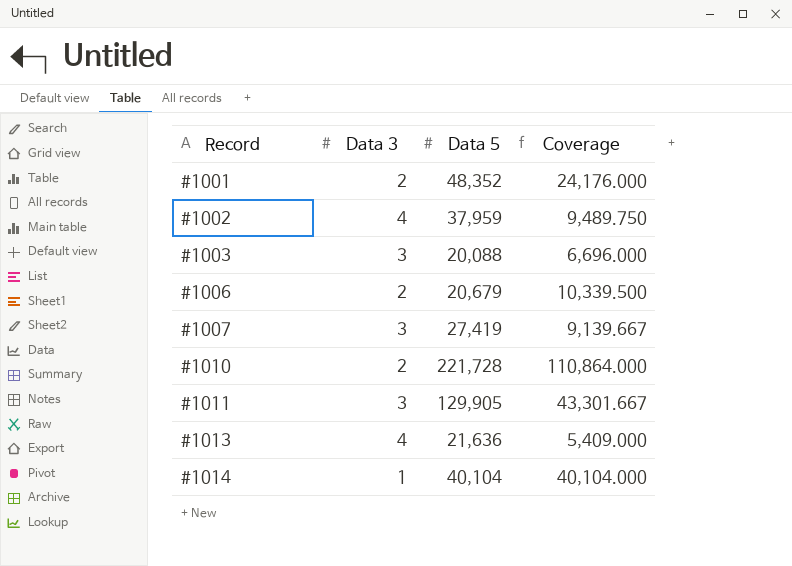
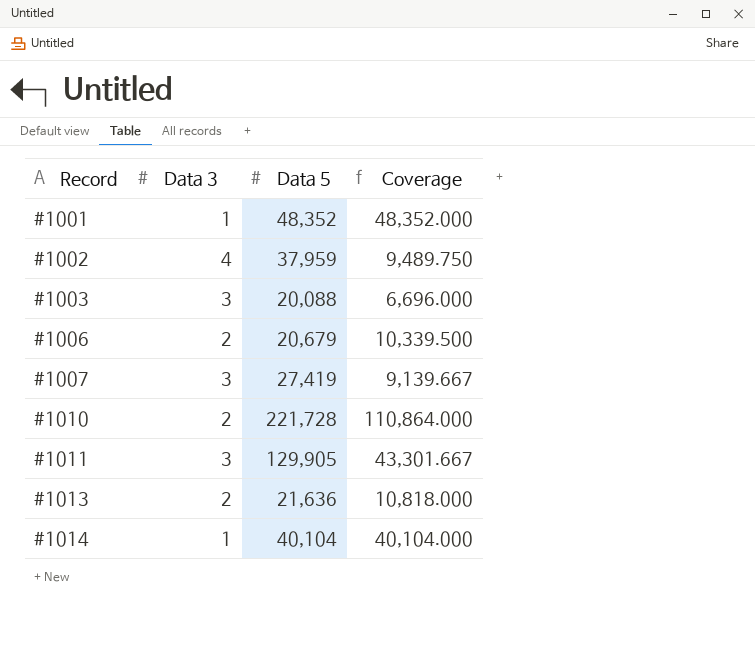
#1001 | Data 3: 2 -> 1
#1001 | Coverage: 24,176.000 -> 48,352.000
#1013 | Data 3: 4 -> 2
#1013 | Coverage: 5,409.000 -> 10,818.000

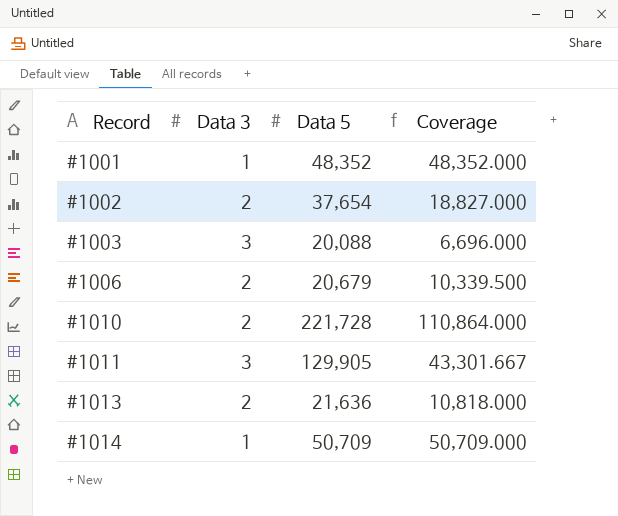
row #1007: 3 | 27,419 | 9,139.667 -> none
#1002 | Data 3: 4 -> 2
#1002 | Data 5: 37,959 -> 37,654
#1002 | Coverage: 9,489.750 -> 18,827.000
#1014 | Data 5: 40,104 -> 50,709
#1014 | Coverage: 40,104.000 -> 50,709.000

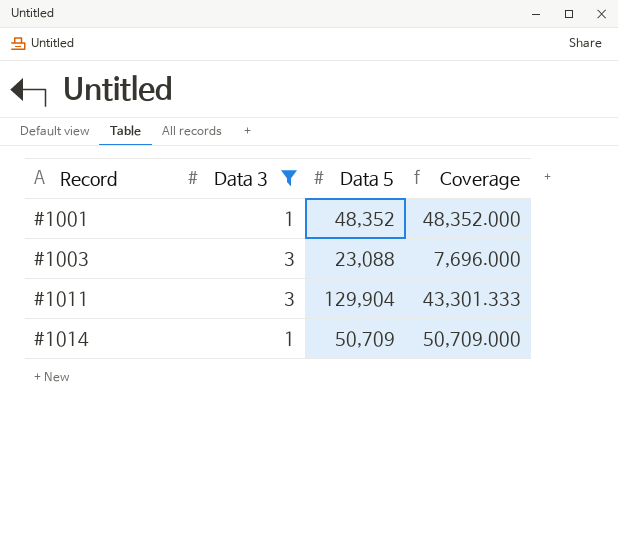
filter: none -> Data 3 != 2
#1003 | Data 5: 20,088 -> 23,088
#1003 | Coverage: 6,696.000 -> 7,696.000
#1011 | Data 5: 129,905 -> 129,904
#1011 | Coverage: 43,301.667 -> 43,301.333

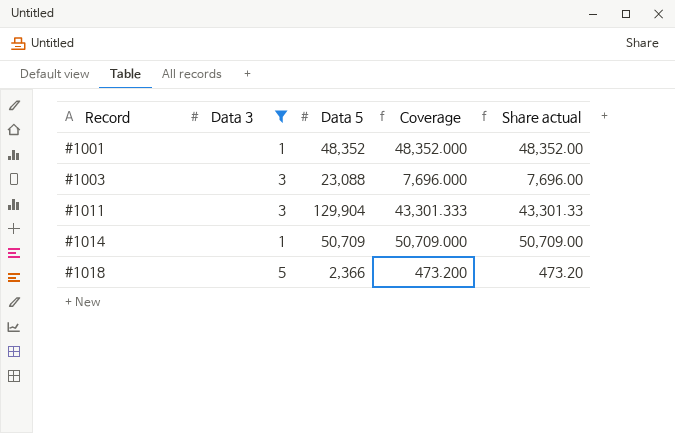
column Share actual | formula: none -> [Data 5] / [Data 3]
row #1018: none -> 5 | 2,366 | 473.200 | 473.20

